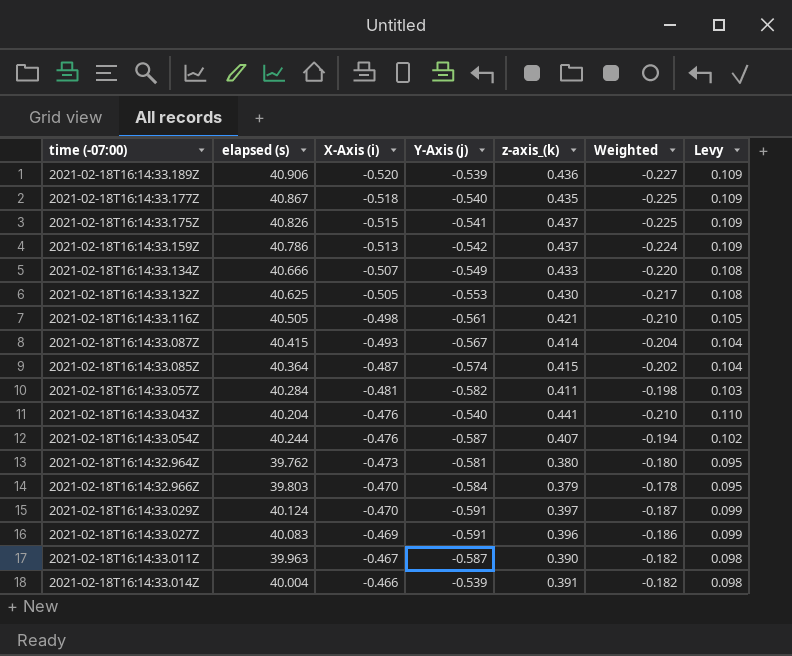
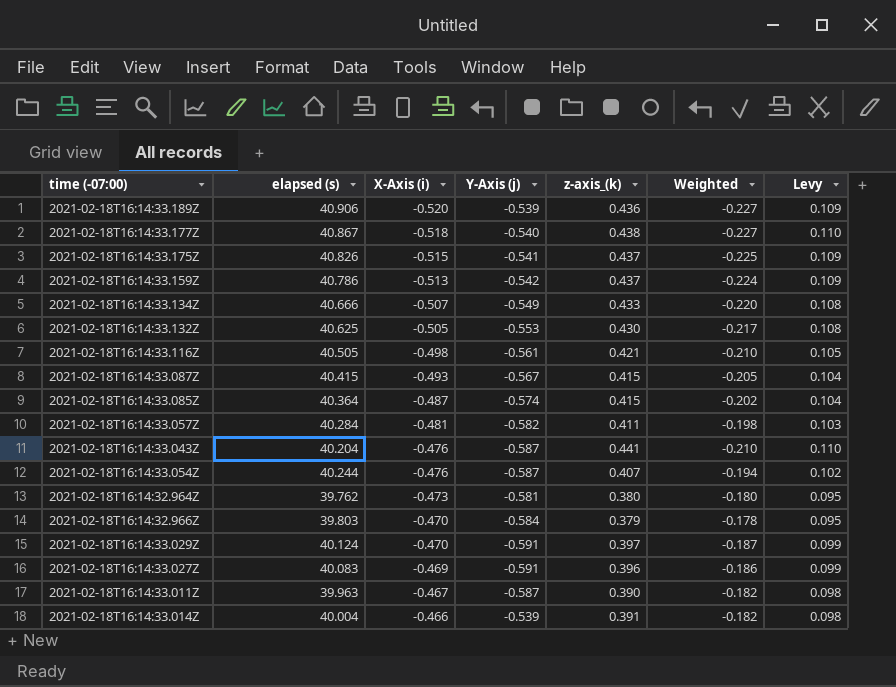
2021-02-18T16:14:33.177Z | z-axis_(k): 0.435 -> 0.438
2021-02-18T16:14:33.177Z | Weighted: -0.225 -> -0.227
2021-02-18T16:14:33.177Z | Levy: 0.109 -> 0.110
2021-02-18T16:14:33.087Z | z-axis_(k): 0.414 -> 0.415
2021-02-18T16:14:33.087Z | Weighted: -0.204 -> -0.205
2021-02-18T16:14:33.043Z | Y-Axis (j): -0.540 -> -0.587

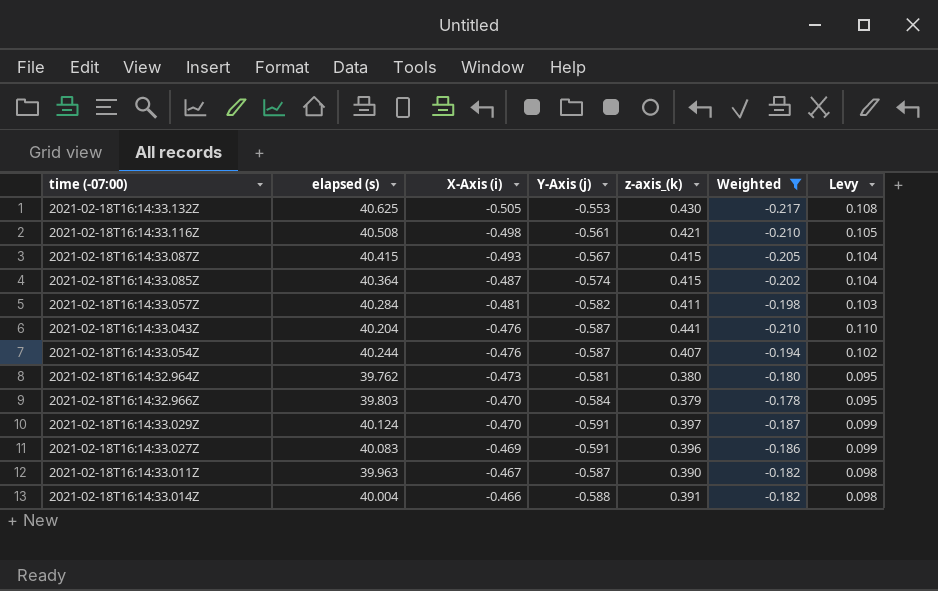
filter: none -> Weighted >= -0.217
2021-02-18T16:14:33.116Z | elapsed (s): 40.505 -> 40.508
2021-02-18T16:14:33.014Z | Y-Axis (j): -0.539 -> -0.588

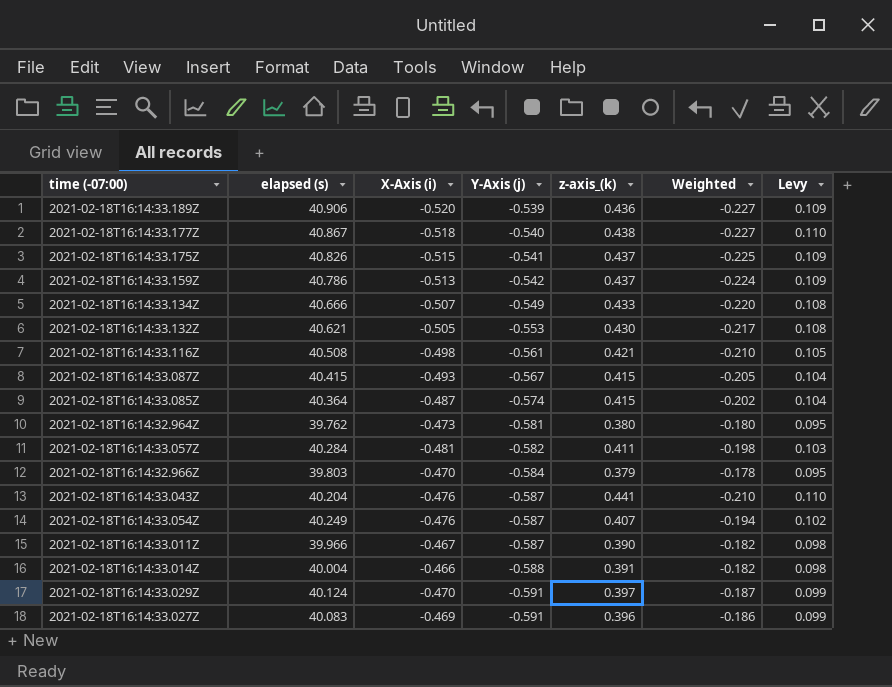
filter: Weighted >= -0.217 -> none
row order: X-Axis (i) ascending -> Y-Axis (j) descending
2021-02-18T16:14:33.132Z | elapsed (s): 40.625 -> 40.621
2021-02-18T16:14:33.054Z | elapsed (s): 40.244 -> 40.249
2021-02-18T16:14:33.011Z | elapsed (s): 39.963 -> 39.966

